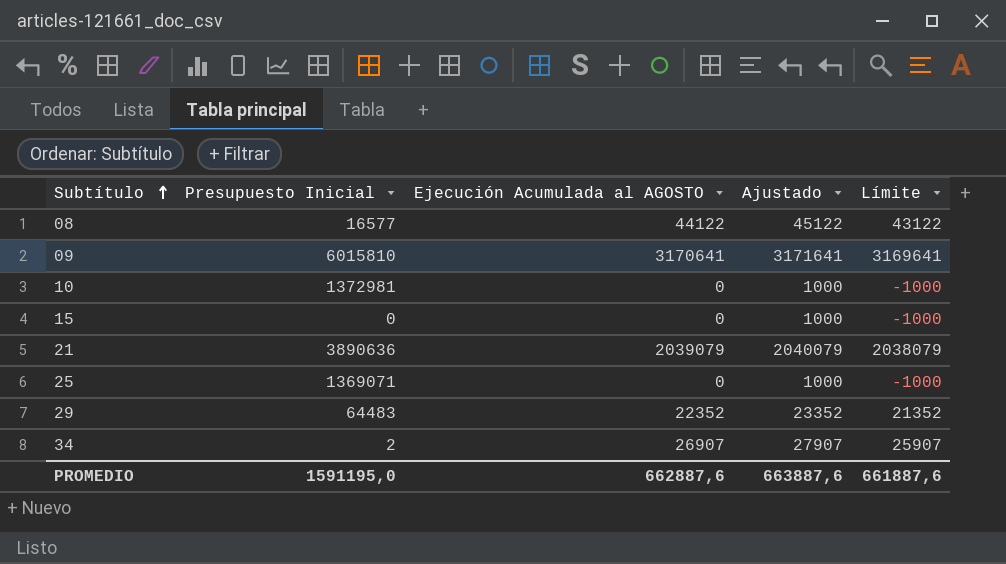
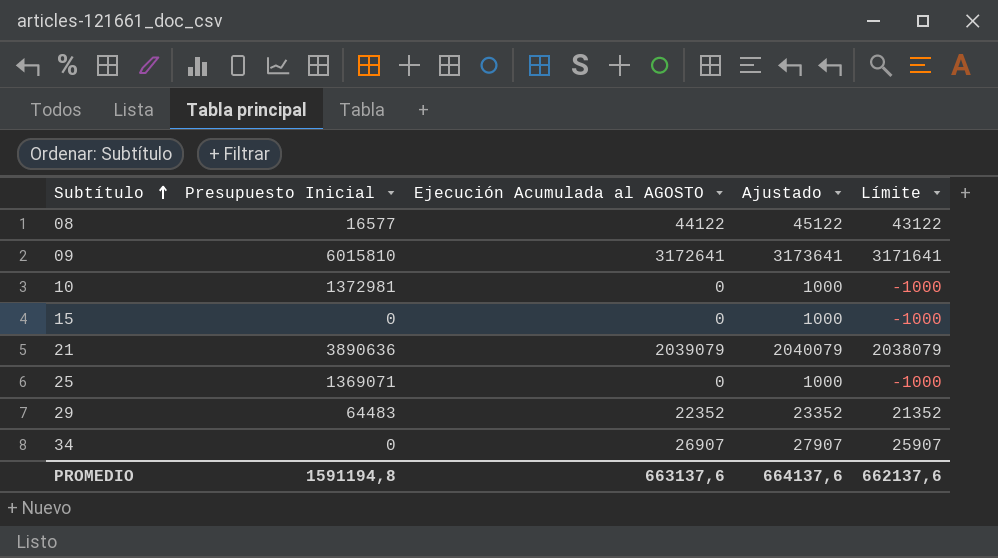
09 | Ejecución Acumulada al AGOSTO: 3170641 -> 3172641
09 | Ajustado: 3171641 -> 3173641
09 | Límite: 3169641 -> 3171641
34 | Presupuesto Inicial: 2 -> 0
PROMEDIO | Presupuesto Inicial: 1591195,0 -> 1591194,8
PROMEDIO | Ejecución Acumulada al AGOSTO: 662887,6 -> 663137,6
PROMEDIO | Ajustado: 663887,6 -> 664137,6
PROMEDIO | Límite: 661887,6 -> 662137,6

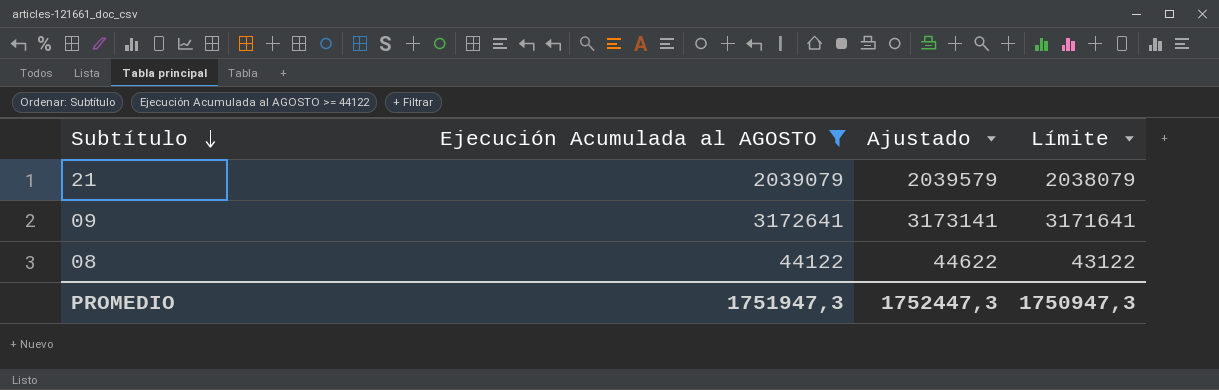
filter: none -> Ejecución Acumulada al AGOSTO >= 44122
row order: Subtítulo ascending -> Subtítulo descending
column Presupuesto Inicial | position: 2 -> none
column Ajustado | formula: [Ejecución Acumulada al AGOSTO] + 1000 -> [Ejecución Acumulada al AGOSTO] + 500
PROMEDIO | Ejecución Acumulada al AGOSTO: 663137,6 -> 1751947,3
PROMEDIO | Ajustado: 664137,6 -> 1752447,3
PROMEDIO | Límite: 662137,6 -> 1750947,3

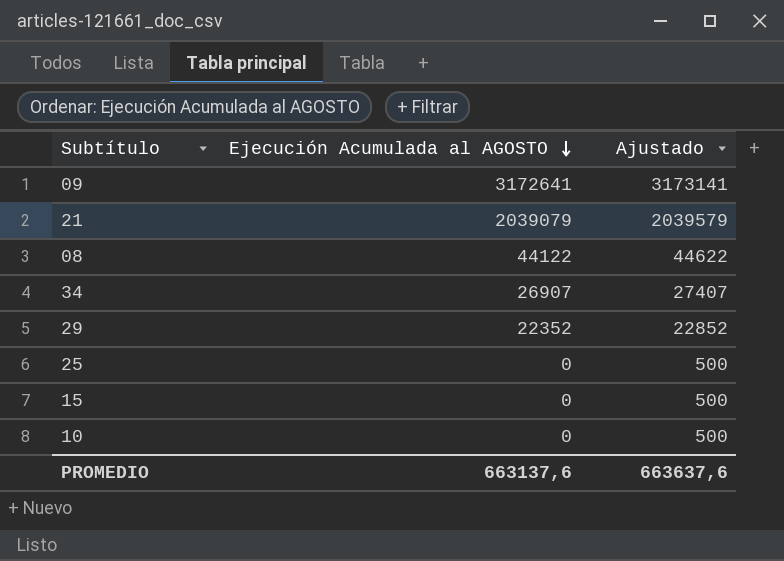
filter: Ejecución Acumulada al AGOSTO >= 44122 -> none
row order: Subtítulo descending -> Ejecución Acumulada al AGOSTO descending
column Límite | formula: [Ejecución Acumulada al AGOSTO] - 1000 -> none
PROMEDIO | Ejecución Acumulada al AGOSTO: 1751947,3 -> 663137,6
PROMEDIO | Ajustado: 1752447,3 -> 663637,6

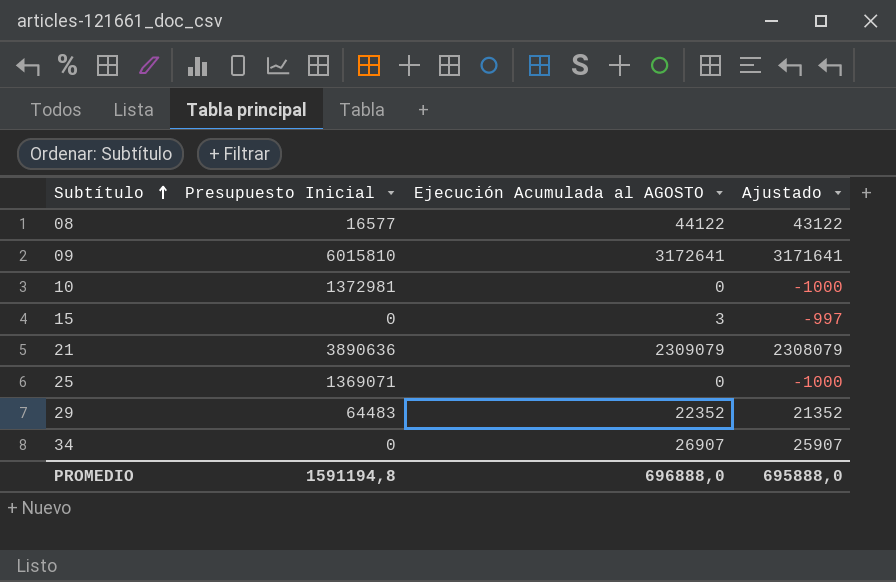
row order: Ejecución Acumulada al AGOSTO descending -> Subtítulo ascending
column Presupuesto Inicial | position: none -> 2
column Ajustado | formula: [Ejecución Acumulada al AGOSTO] + 500 -> [Ejecución Acumulada al AGOSTO] - 1000
15 | Ejecución Acumulada al AGOSTO: 0 -> 3
21 | Ejecución Acumulada al AGOSTO: 2039079 -> 2309079
PROMEDIO | Ejecución Acumulada al AGOSTO: 663137,6 -> 696888,0
PROMEDIO | Ajustado: 663637,6 -> 695888,0

